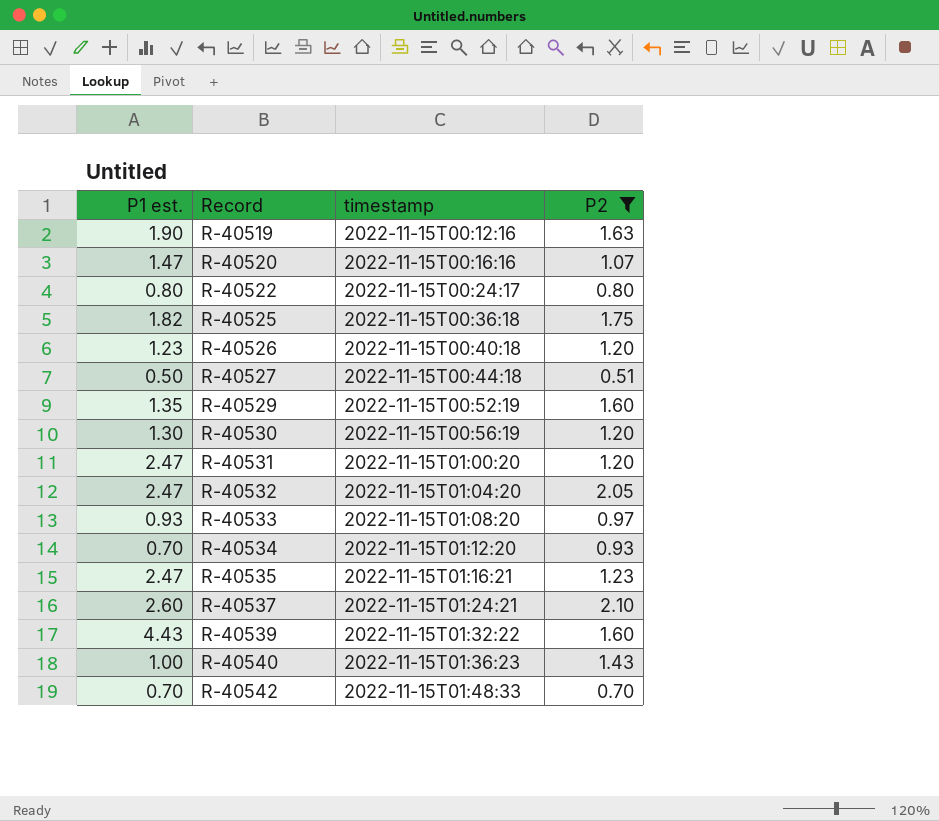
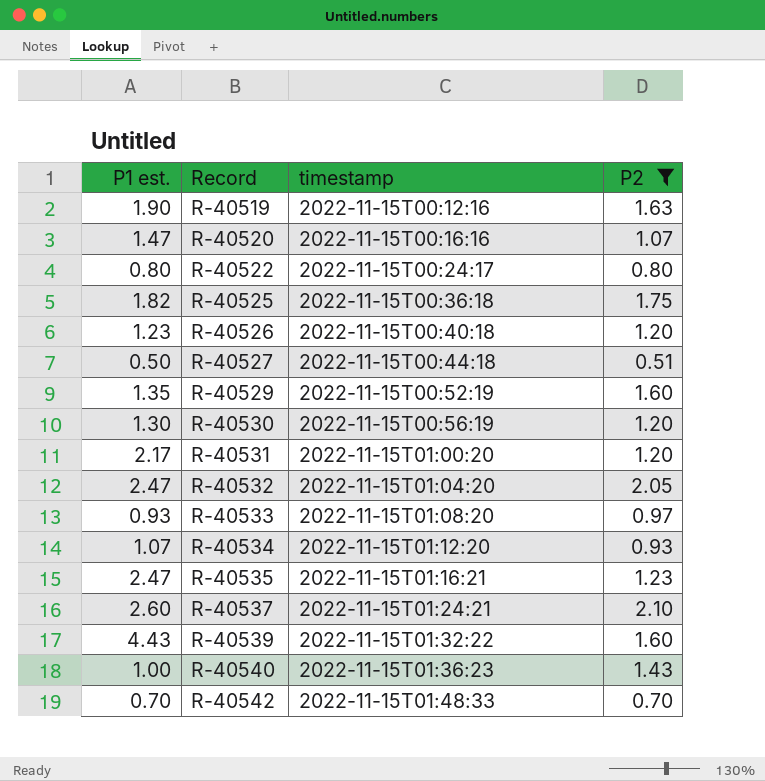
R-40531 | P1 est.: 2.47 -> 2.17
R-40534 | P1 est.: 0.70 -> 1.07

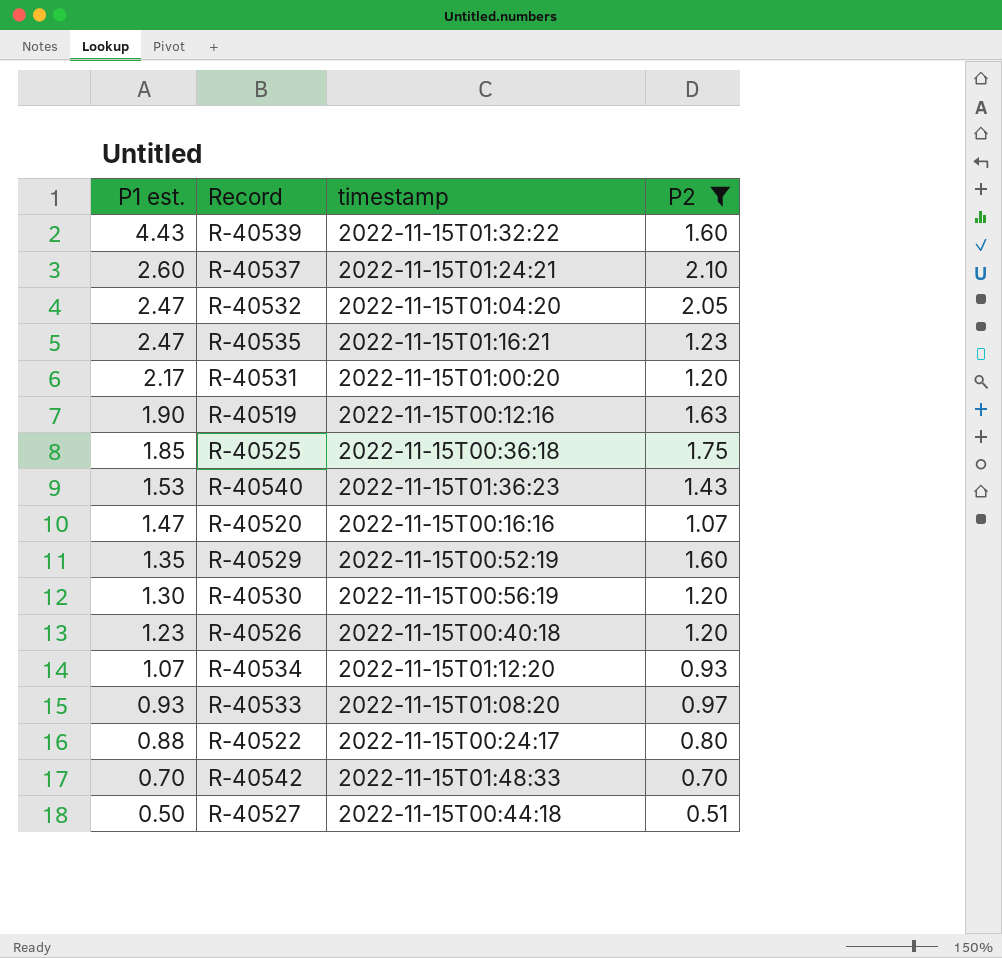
row order: Record ascending -> P1 est. descending
R-40525 | P1 est.: 1.82 -> 1.85
R-40540 | P1 est.: 1.00 -> 1.53
R-40522 | P1 est.: 0.80 -> 0.88

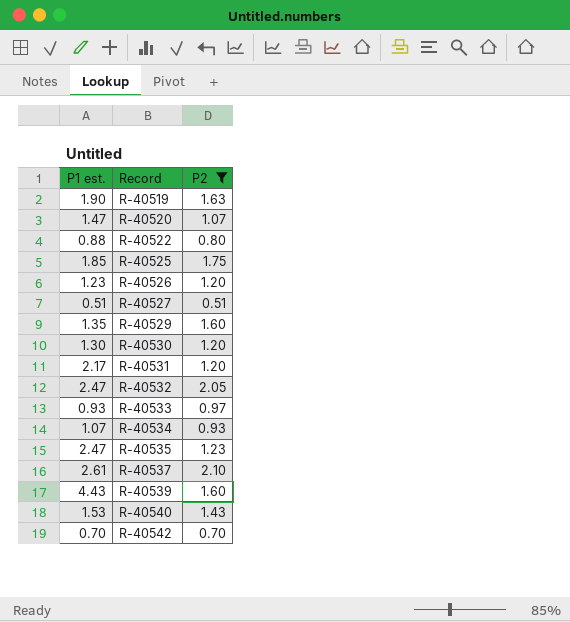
row order: P1 est. descending -> Record ascending
column timestamp | position: 3 -> none
R-40527 | P1 est.: 0.50 -> 0.51
R-40537 | P1 est.: 2.60 -> 2.61

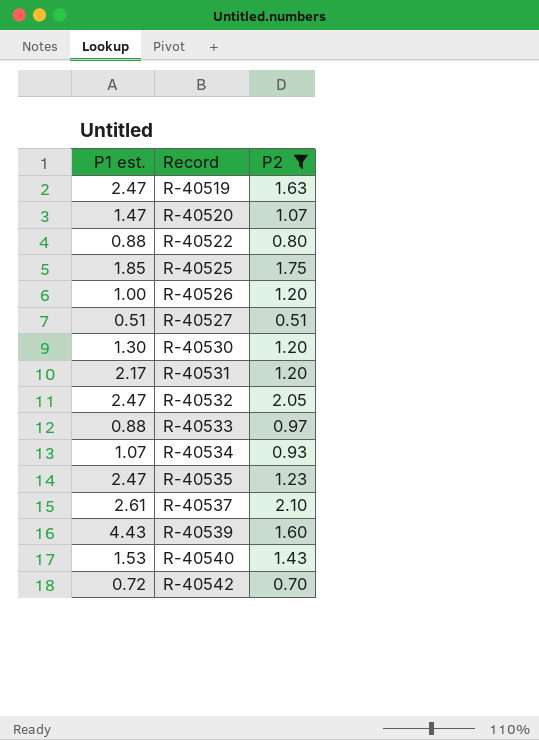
row R-40529: 1.35 | 1.60 -> none
R-40519 | P1 est.: 1.90 -> 2.47
R-40526 | P1 est.: 1.23 -> 1.00
R-40533 | P1 est.: 0.93 -> 0.88
R-40542 | P1 est.: 0.70 -> 0.72

